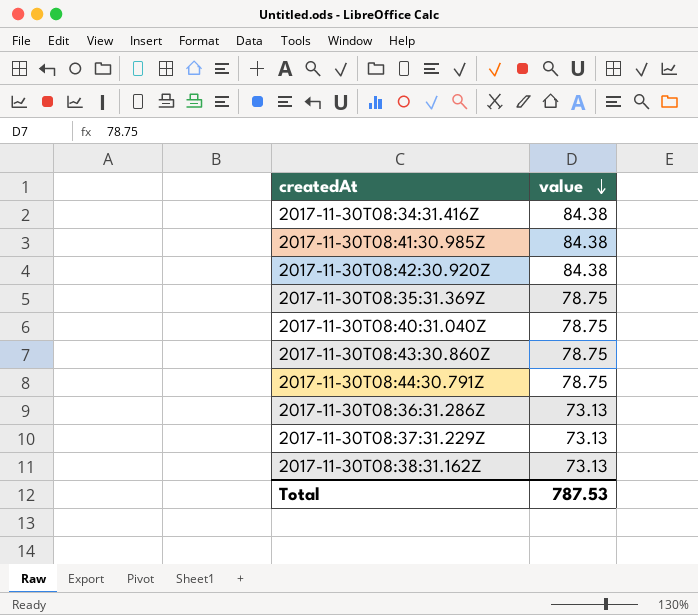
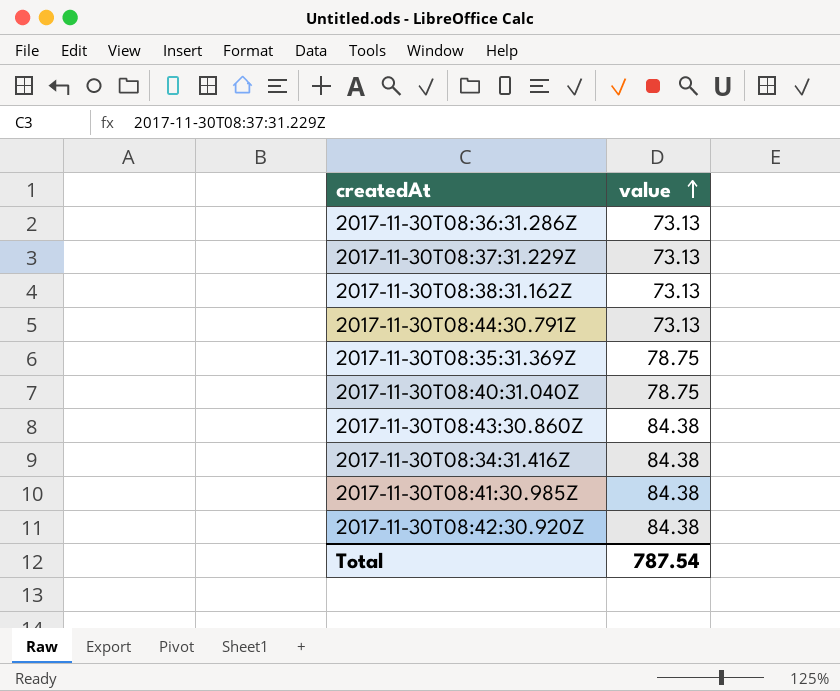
row order: value descending -> value ascending
2017-11-30T08:44:30.791Z | value: 78.75 -> 73.13
2017-11-30T08:43:30.860Z | value: 78.75 -> 84.38
Total | value: 787.53 -> 787.54

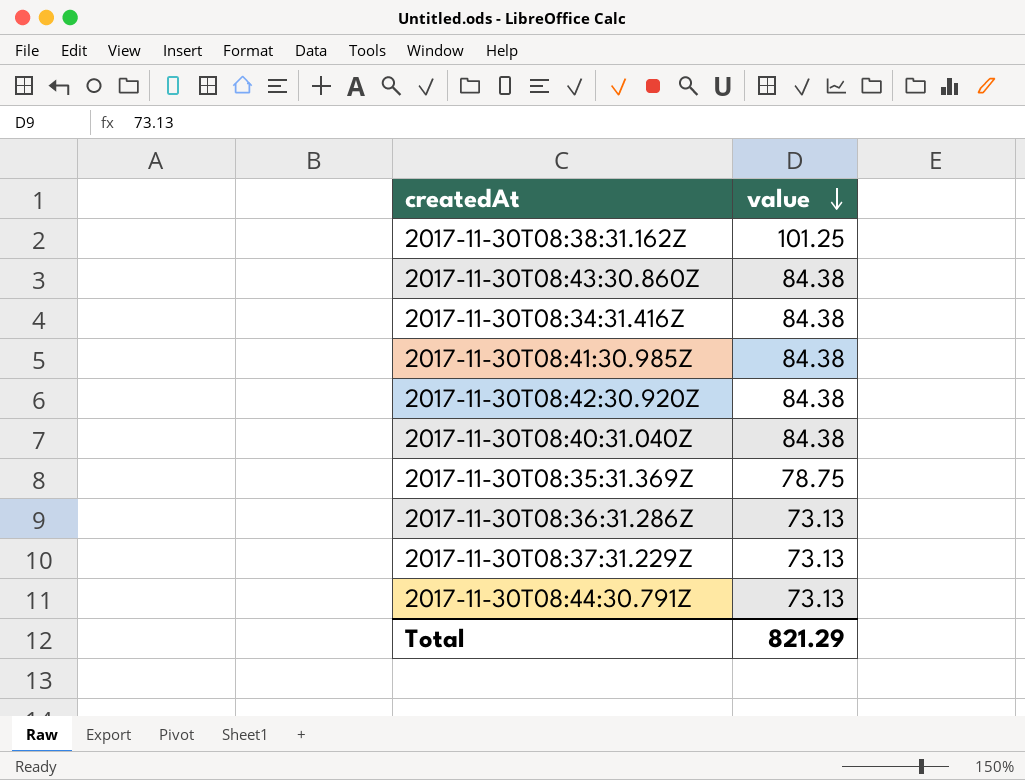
row order: value ascending -> value descending
2017-11-30T08:38:31.162Z | value: 73.13 -> 101.25
2017-11-30T08:40:31.040Z | value: 78.75 -> 84.38
Total | value: 787.54 -> 821.29

